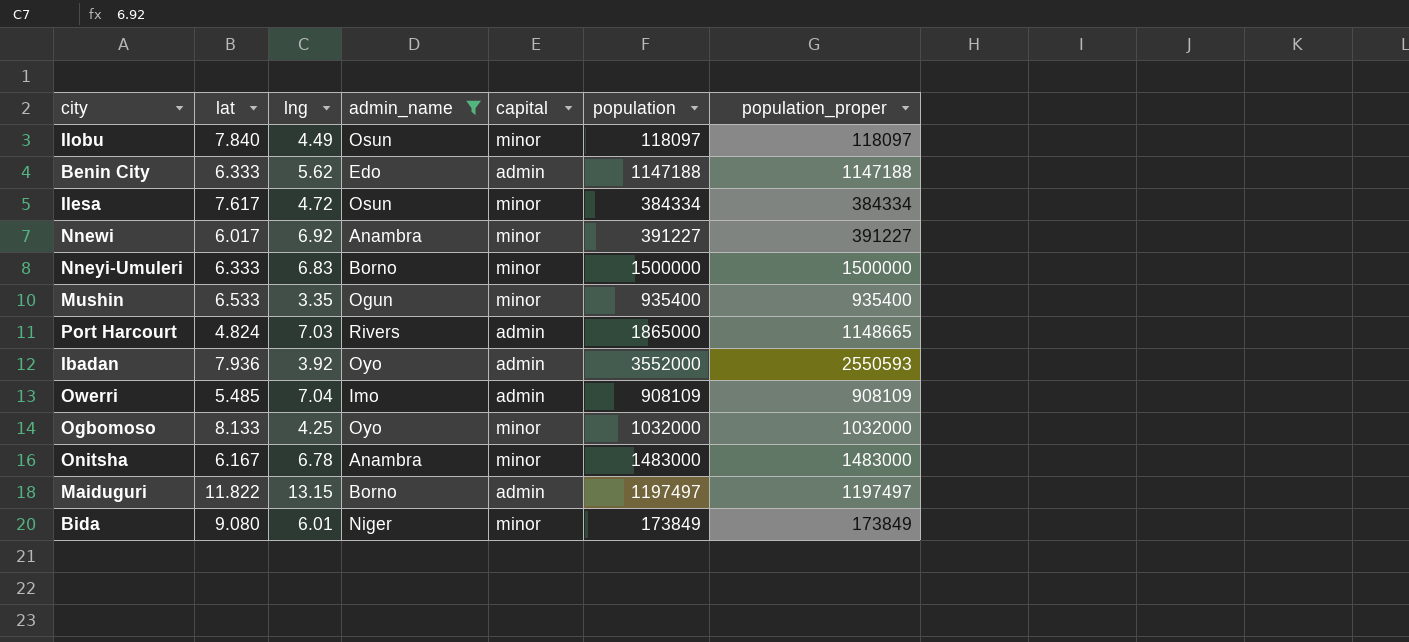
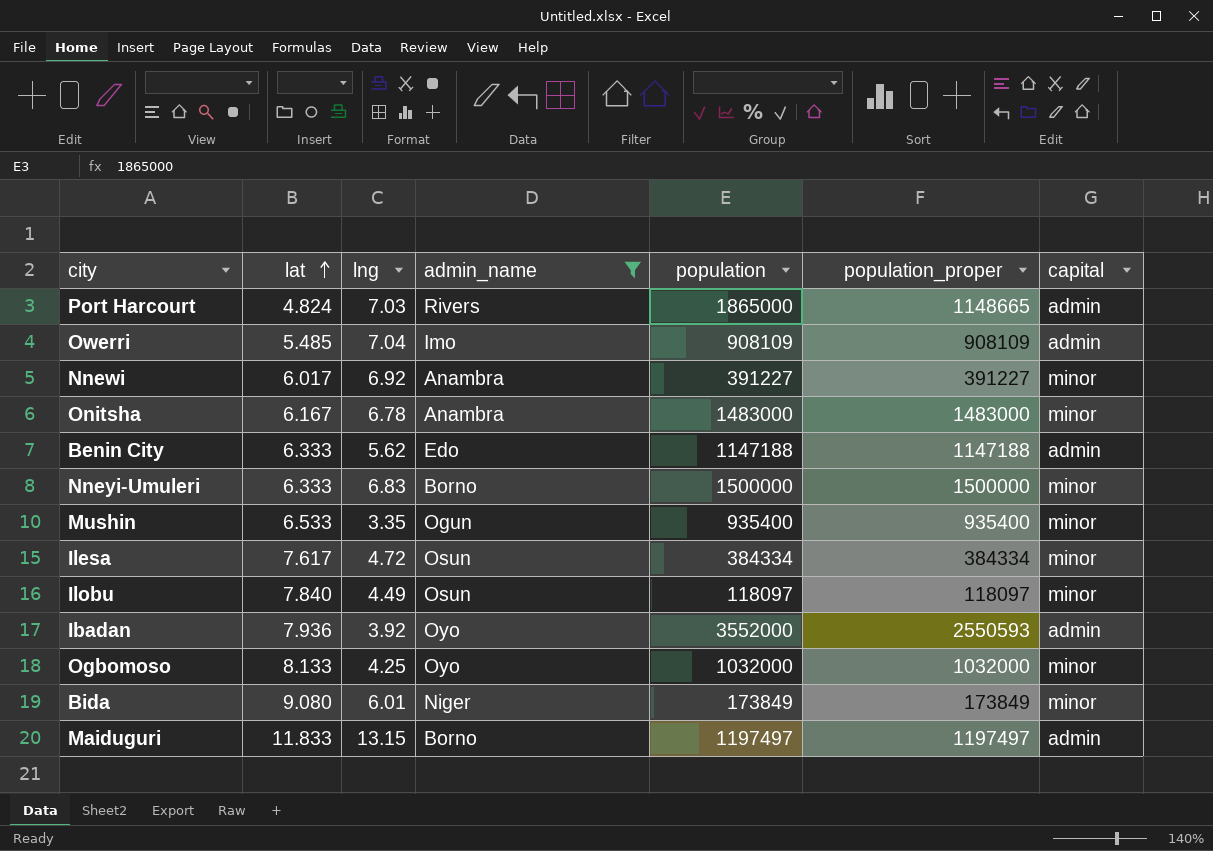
row order: none -> lat ascending
column capital | position: 5 -> 7
Maiduguri | lat: 11.822 -> 11.833

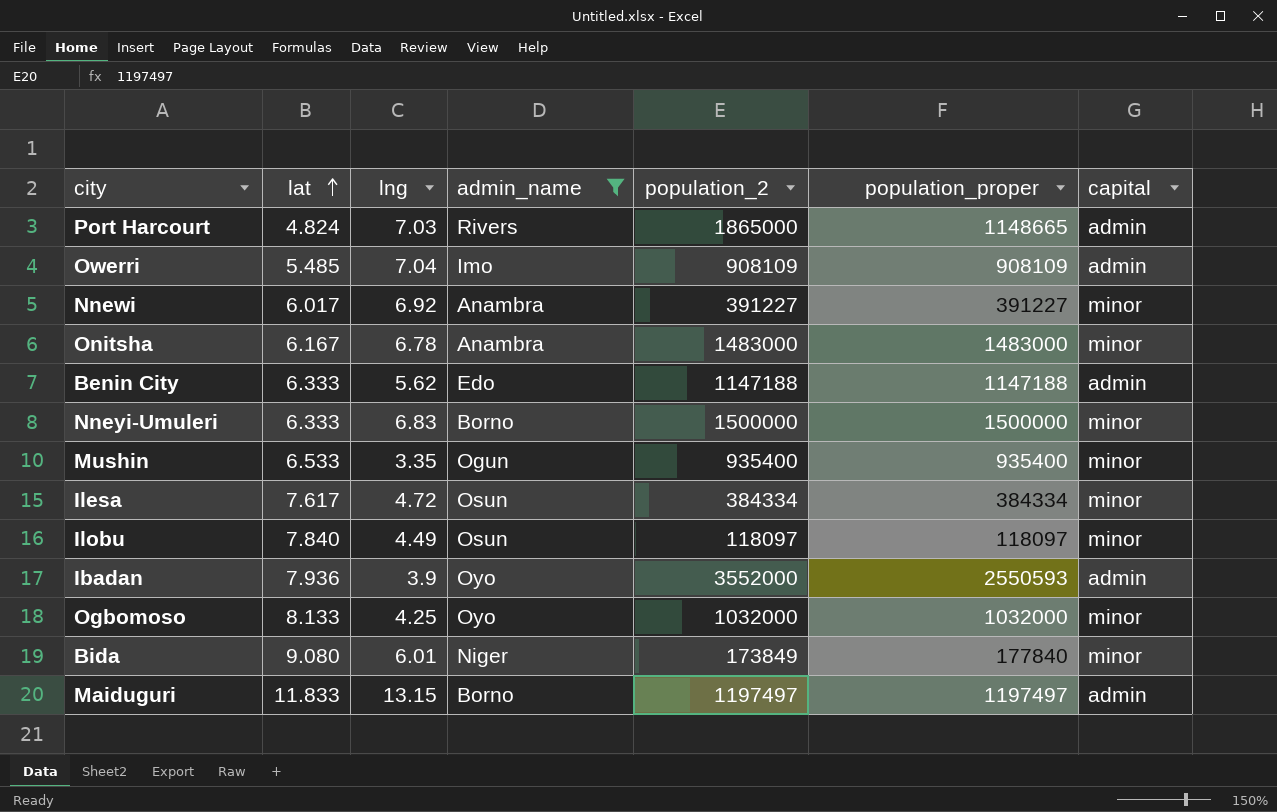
column name: population -> population_2
Ibadan | lng: 3.92 -> 3.9
Bida | population_proper: 173849 -> 177840

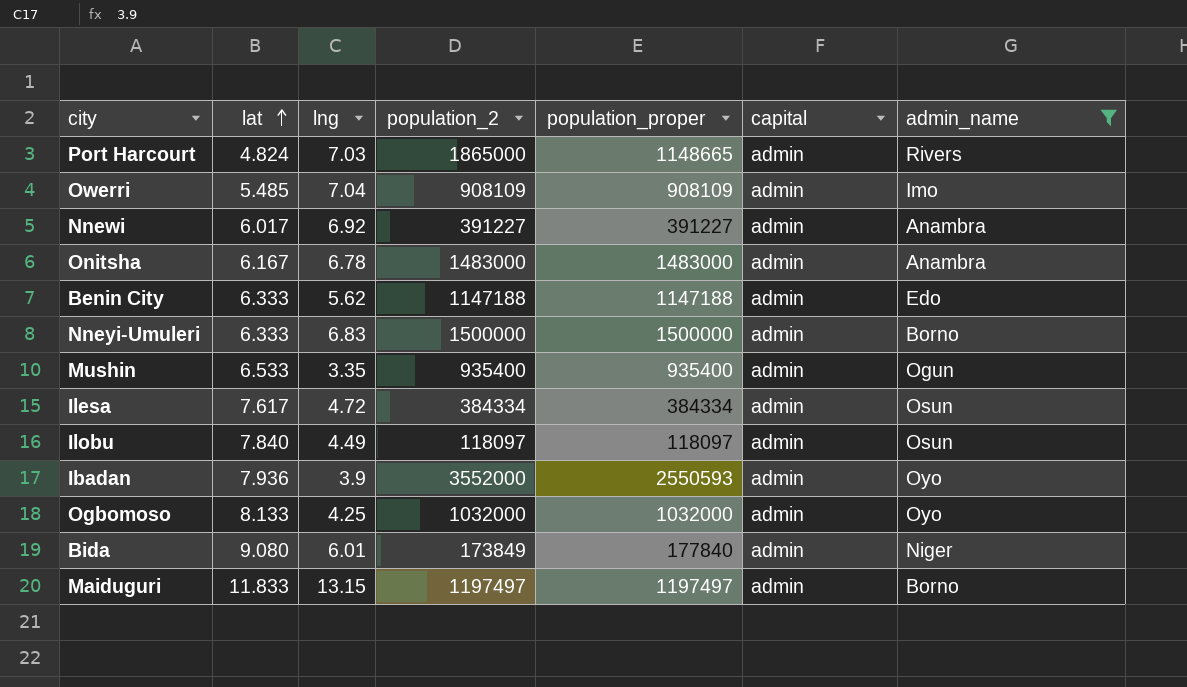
column admin_name | position: 4 -> 7
Nnewi | capital: minor -> admin
Onitsha | capital: minor -> admin
Nneyi-Umuleri | capital: minor -> admin
Mushin | capital: minor -> admin
Ilesa | capital: minor -> admin
Ilobu | capital: minor -> admin
Ogbomoso | capital: minor -> admin
Bida | capital: minor -> admin

